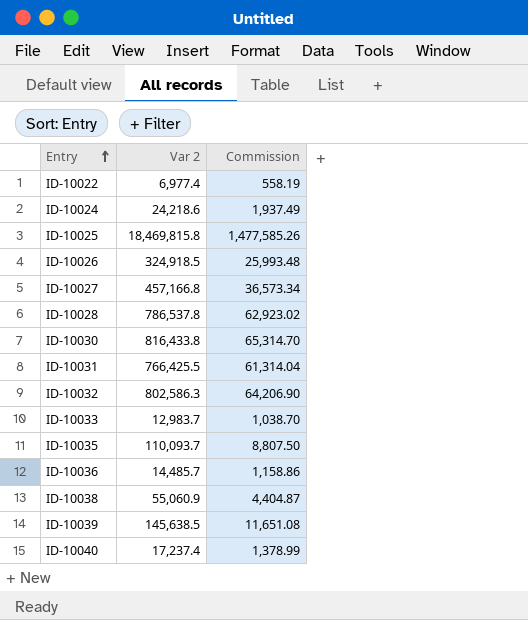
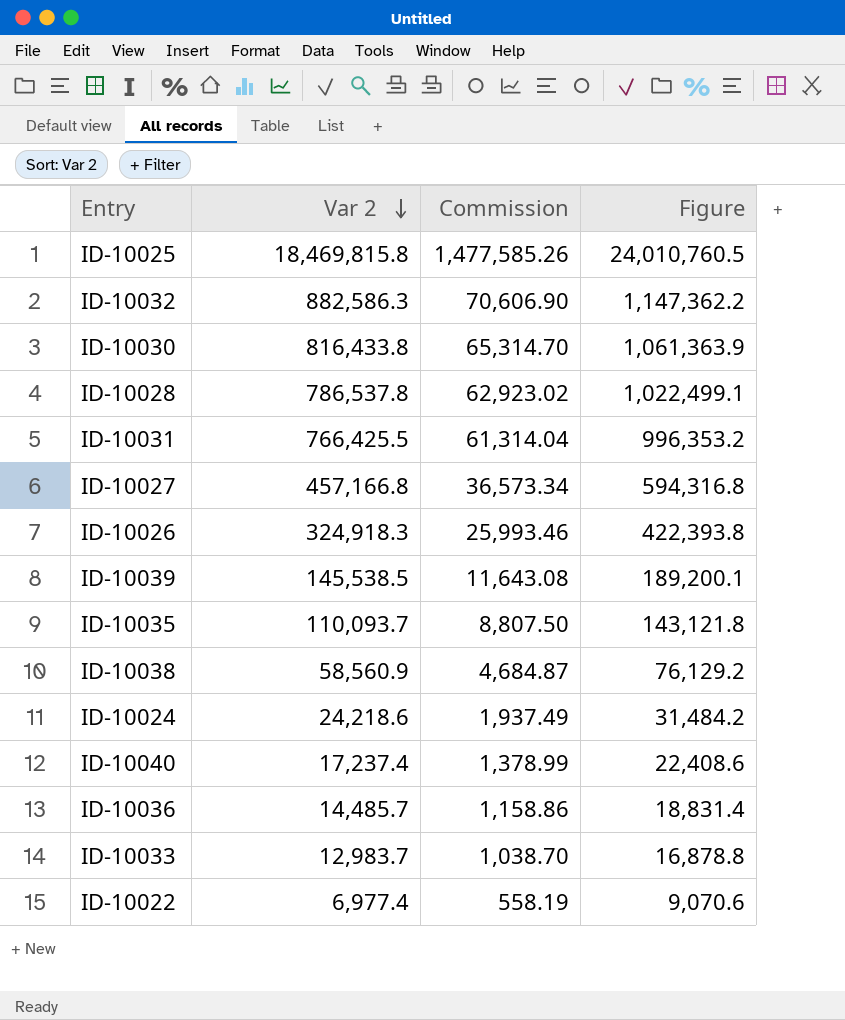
row order: Entry ascending -> Var 2 descending
column Figure | formula: none -> [Var 2] * 1.3
ID-10032 | Var 2: 802,586.3 -> 882,586.3
ID-10032 | Commission: 64,206.90 -> 70,606.90
ID-10026 | Var 2: 324,918.5 -> 324,918.3
ID-10026 | Commission: 25,993.48 -> 25,993.46
ID-10039 | Var 2: 145,638.5 -> 145,538.5
ID-10039 | Commission: 11,651.08 -> 11,643.08
ID-10038 | Var 2: 55,060.9 -> 58,560.9
ID-10038 | Commission: 4,404.87 -> 4,684.87

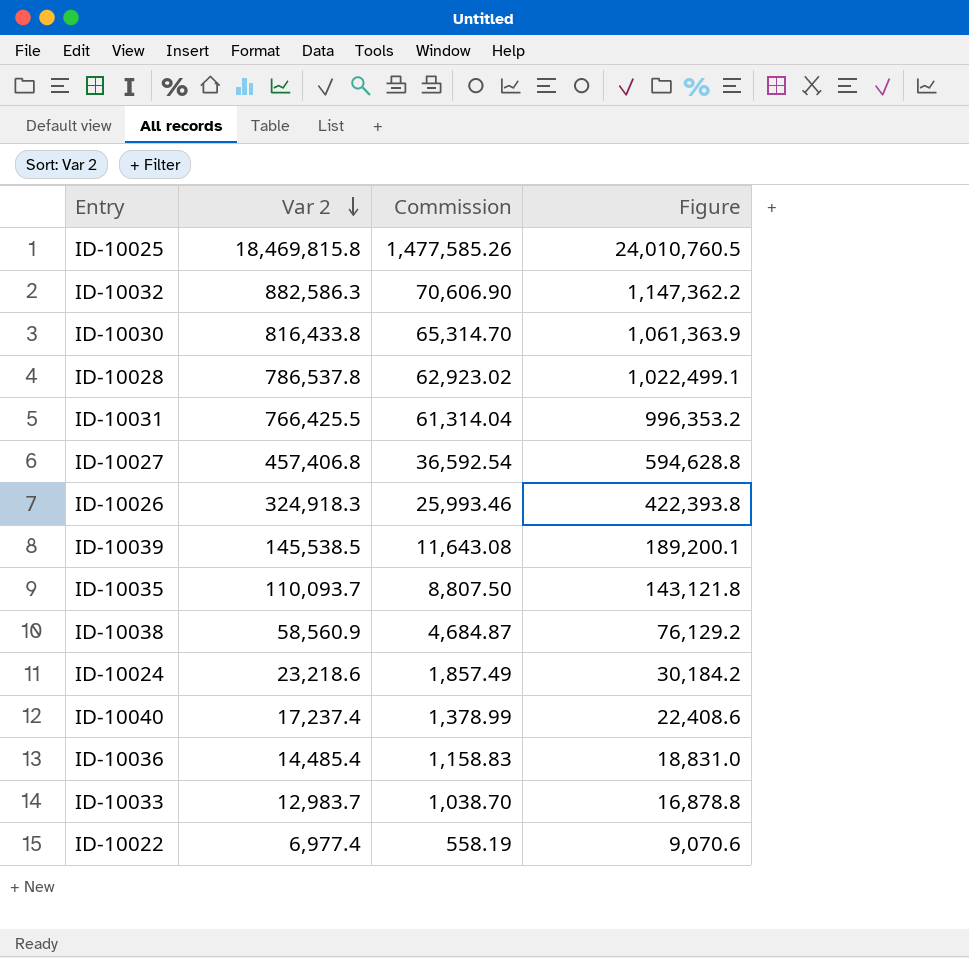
ID-10027 | Var 2: 457,166.8 -> 457,406.8
ID-10027 | Commission: 36,573.34 -> 36,592.54
ID-10027 | Figure: 594,316.8 -> 594,628.8
ID-10024 | Var 2: 24,218.6 -> 23,218.6
ID-10024 | Commission: 1,937.49 -> 1,857.49
ID-10024 | Figure: 31,484.2 -> 30,184.2
ID-10036 | Var 2: 14,485.7 -> 14,485.4
ID-10036 | Commission: 1,158.86 -> 1,158.83
ID-10036 | Figure: 18,831.4 -> 18,831.0

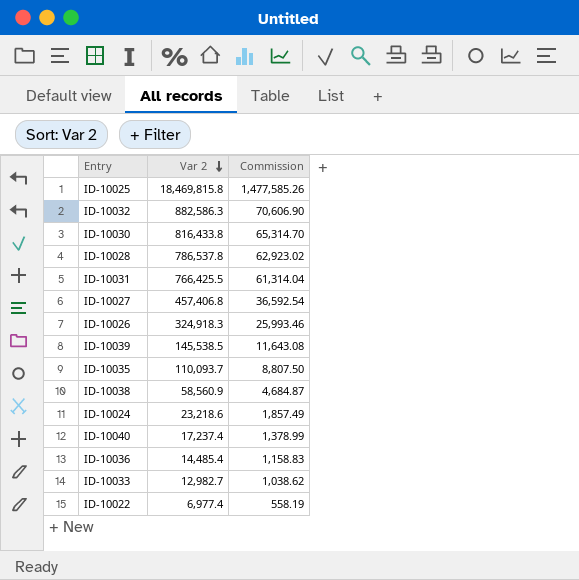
column Figure | formula: [Var 2] * 1.3 -> none
ID-10033 | Var 2: 12,983.7 -> 12,982.7
ID-10033 | Commission: 1,038.70 -> 1,038.62

